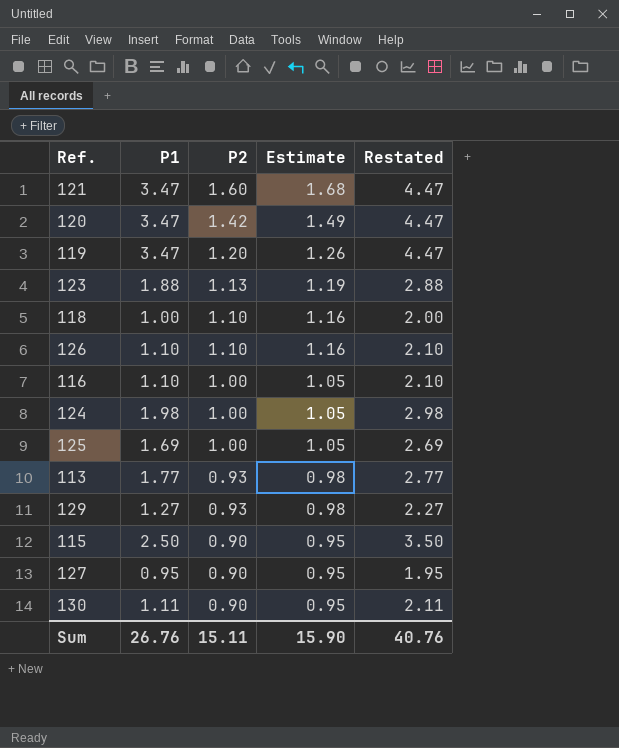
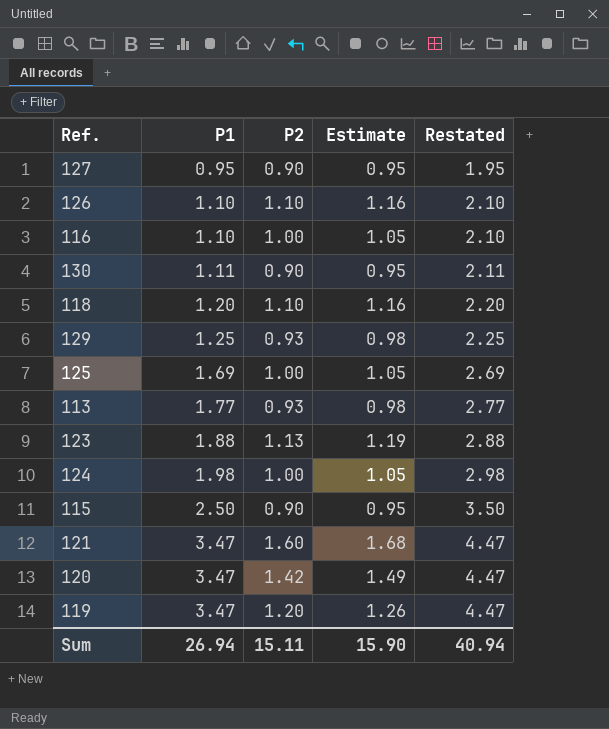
row order: P2 descending -> P1 ascending
118 | P1: 1.00 -> 1.20
118 | Restated: 2.00 -> 2.20
129 | P1: 1.27 -> 1.25
129 | Restated: 2.27 -> 2.25
Sum | P1: 26.76 -> 26.94
Sum | Restated: 40.76 -> 40.94

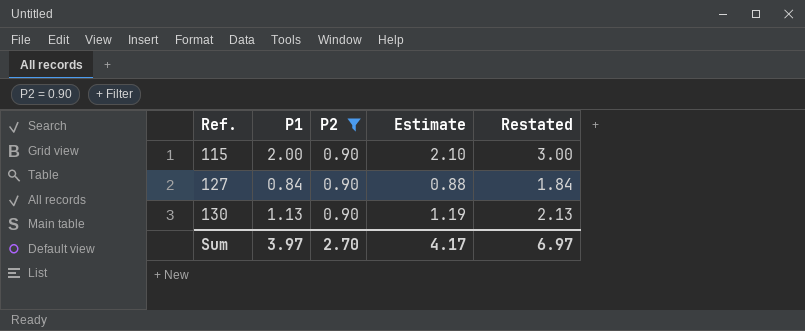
filter: none -> P2 = 0.90
row order: P1 ascending -> Ref. ascending
column Estimate | formula: [P2] * 1.05 -> [P1] * 1.05
115 | P1: 2.50 -> 2.00
115 | Restated: 3.50 -> 3.00
127 | P1: 0.95 -> 0.84
127 | Restated: 1.95 -> 1.84
130 | P1: 1.11 -> 1.13
130 | Restated: 2.11 -> 2.13
Sum | P1: 26.94 -> 3.97
Sum | P2: 15.11 -> 2.70
Sum | Estimate: 15.90 -> 4.17
Sum | Restated: 40.94 -> 6.97

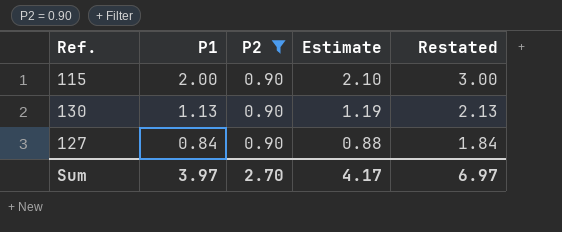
row order: Ref. ascending -> P1 descending

